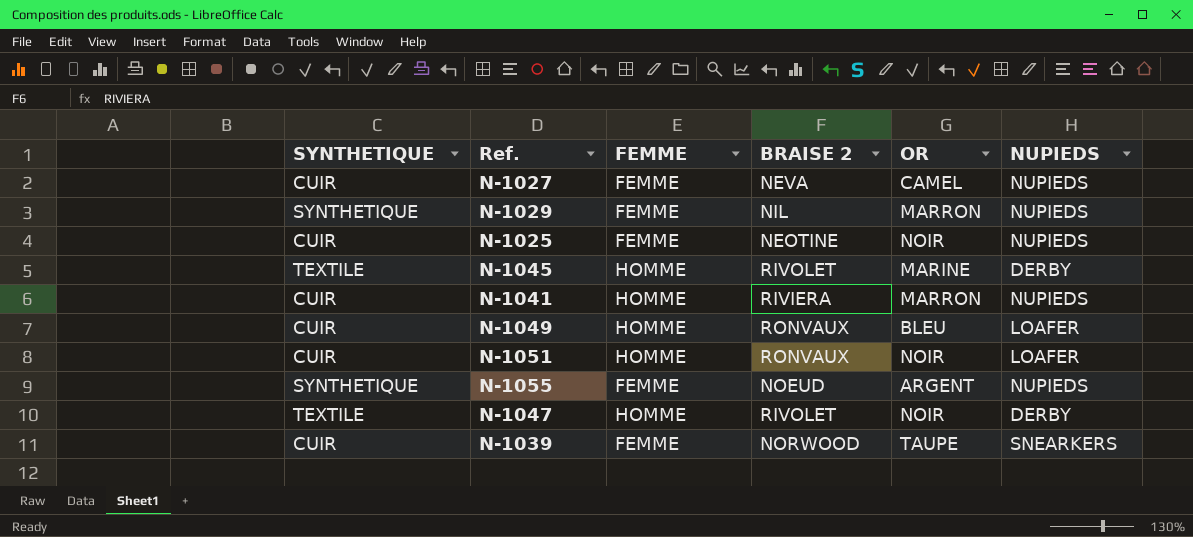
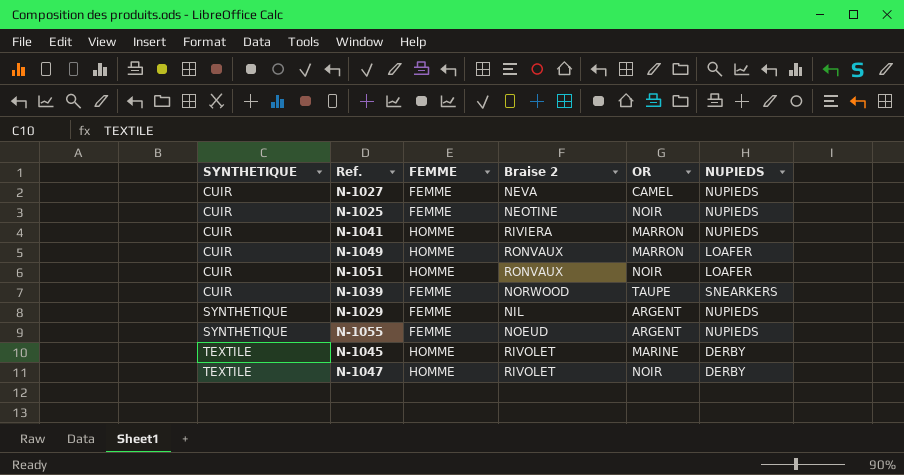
row order: none -> SYNTHETIQUE ascending
column name: BRAISE 2 -> Braise 2
N-1049 | OR: BLEU -> MARRON
N-1029 | OR: MARRON -> ARGENT

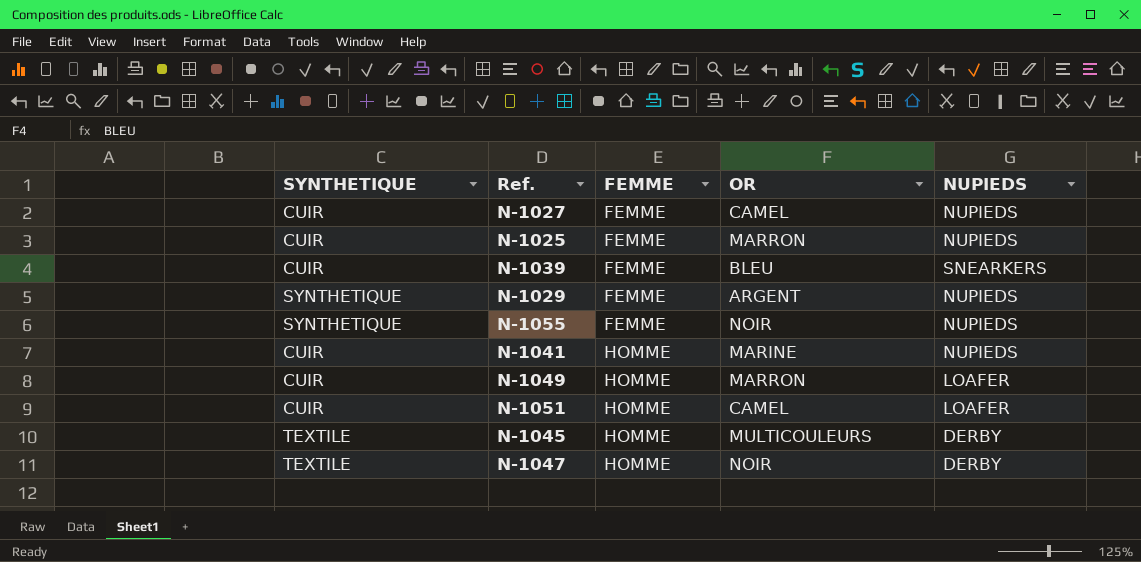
row order: SYNTHETIQUE ascending -> FEMME ascending
column Braise 2 | position: 4 -> none
N-1025 | OR: NOIR -> MARRON
N-1039 | OR: TAUPE -> BLEU
N-1055 | OR: ARGENT -> NOIR
N-1041 | OR: MARRON -> MARINE
N-1051 | OR: NOIR -> CAMEL
N-1045 | OR: MARINE -> MULTICOULEURS

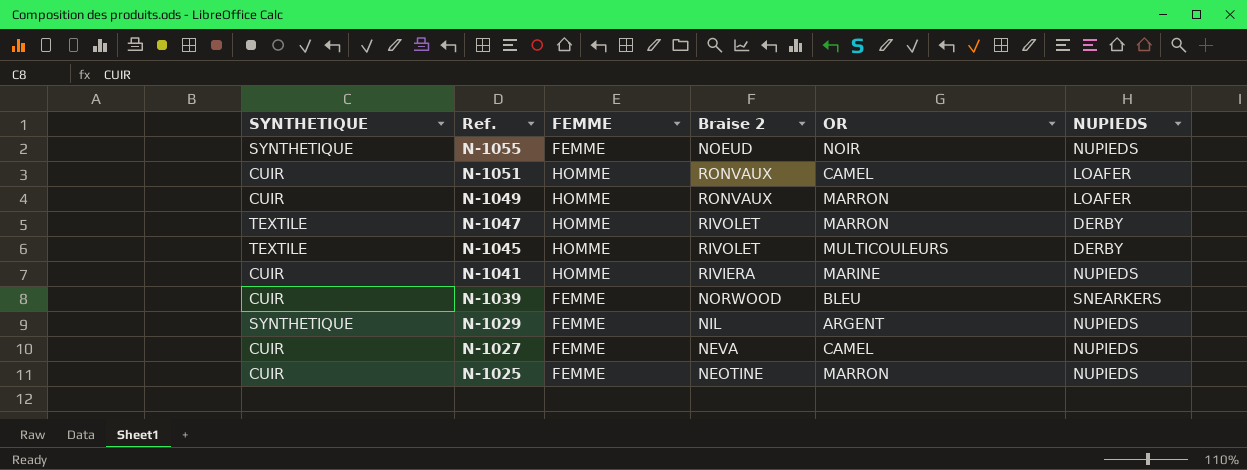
row order: FEMME ascending -> Ref. descending
column Braise 2 | position: none -> 4
N-1047 | OR: NOIR -> MARRON

